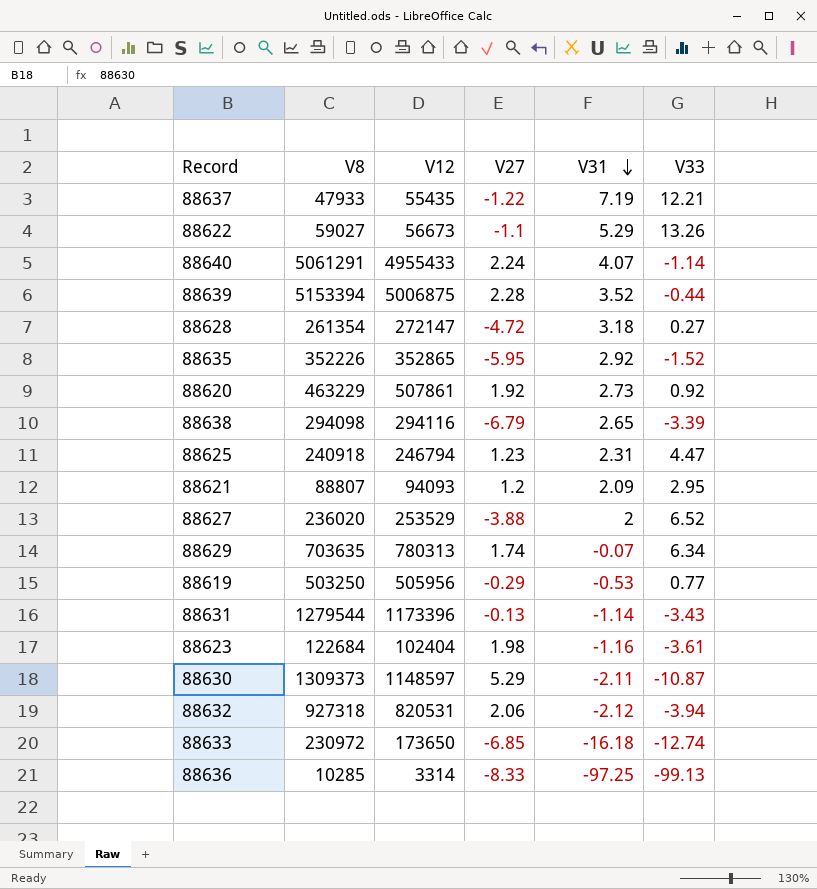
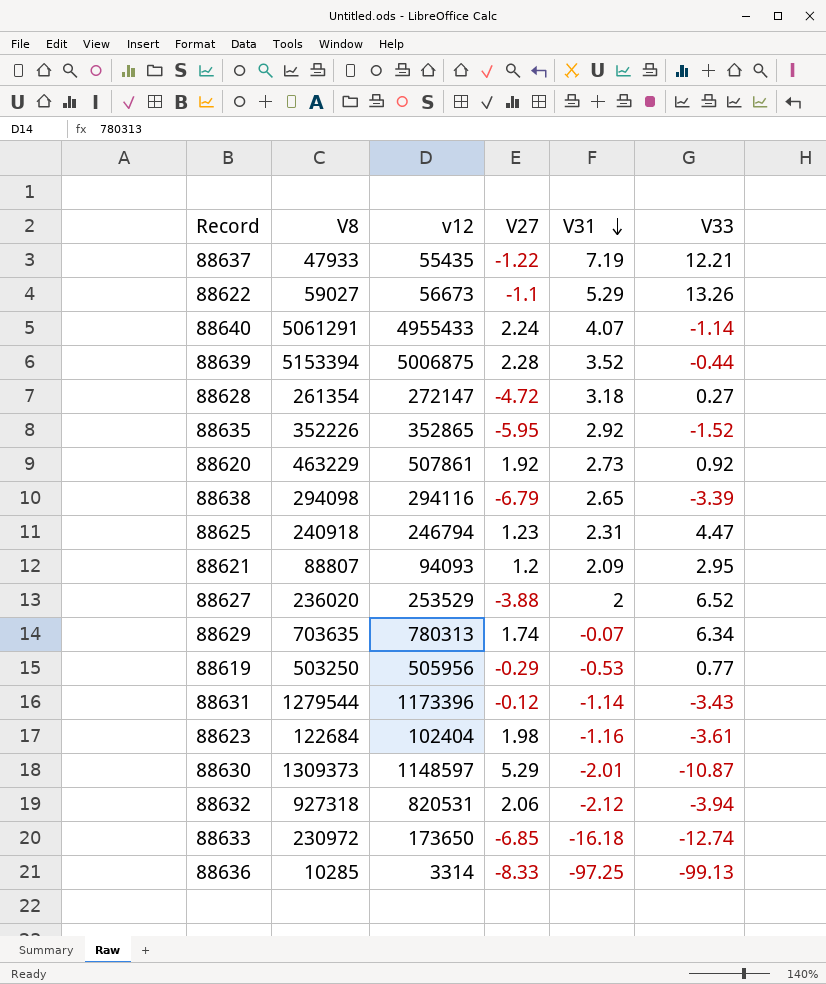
column name: V12 -> v12
88631 | V27: -0.13 -> -0.12
88630 | V31: -2.11 -> -2.01

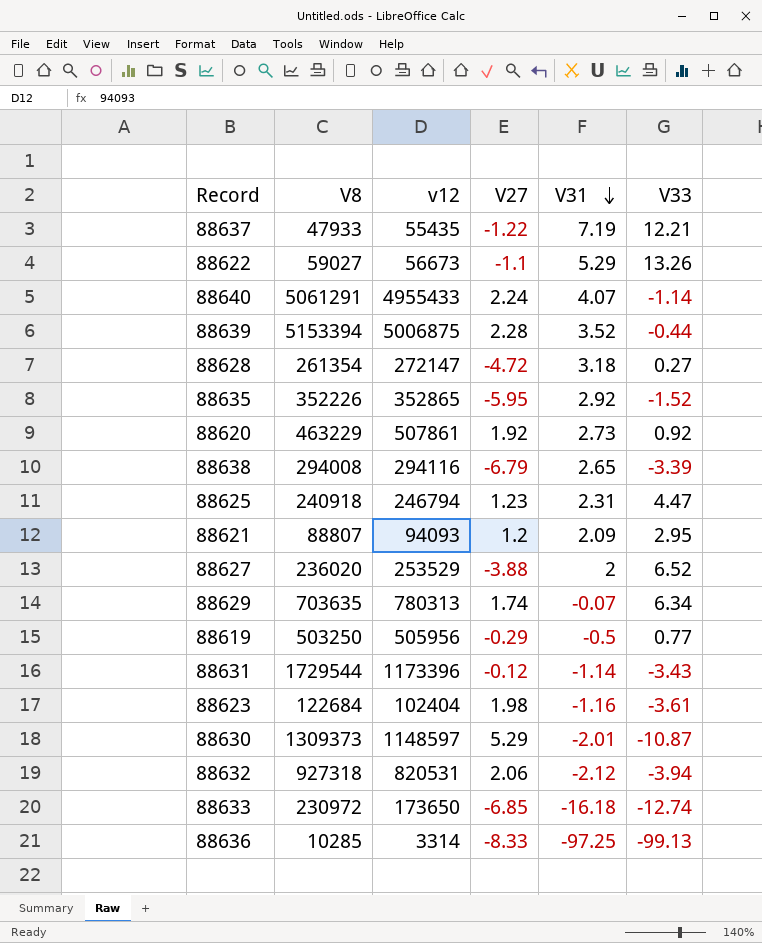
88638 | V8: 294098 -> 294008
88619 | V31: -0.53 -> -0.5
88631 | V8: 1279544 -> 1729544

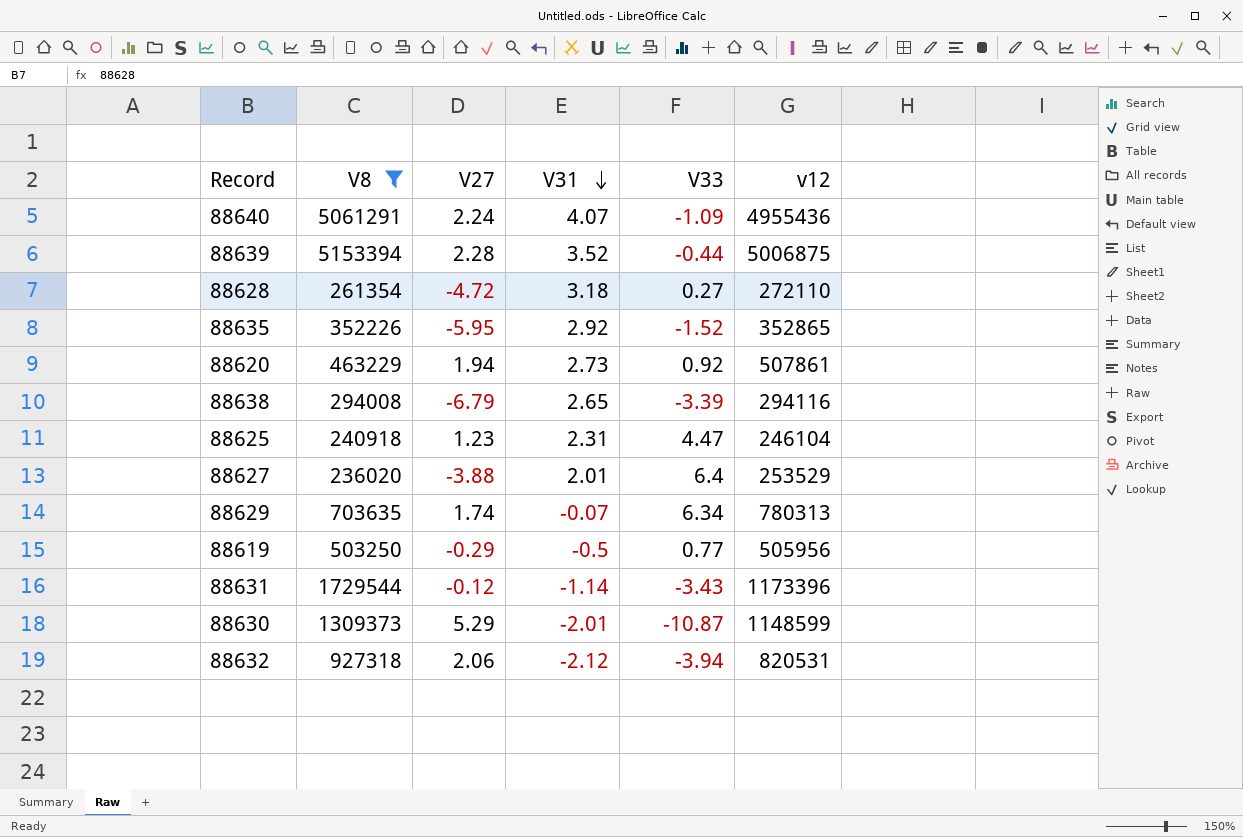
filter: none -> V8 >= 236020
column v12 | position: 3 -> 6
88640 | V33: -1.14 -> -1.09
88640 | v12: 4955433 -> 4955436
88628 | v12: 272147 -> 272110
88620 | V27: 1.92 -> 1.94
88625 | v12: 246794 -> 246104
88627 | V31: 2 -> 2.01
88627 | V33: 6.52 -> 6.4
88630 | v12: 1148597 -> 1148599

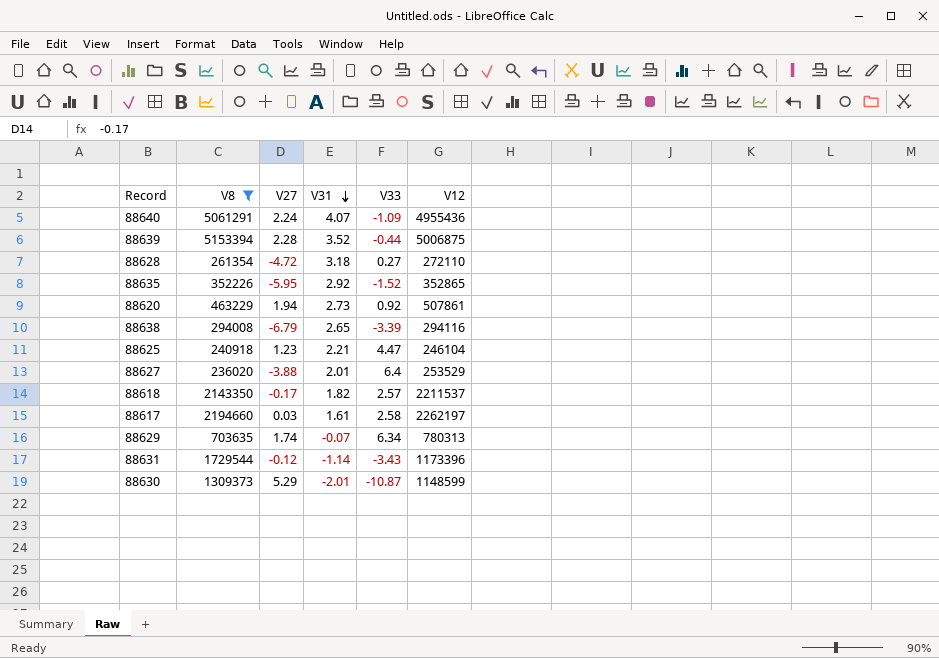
column name: v12 -> V12
row 88619: 503250 | -0.29 | -0.5 | 0.77 | 505956 -> none
row 88632: 927318 | 2.06 | -2.12 | -3.94 | 820531 -> none
88625 | V31: 2.31 -> 2.21
row 88618: none -> 2143350 | -0.17 | 1.82 | 2.57 | 2211537
row 88617: none -> 2194660 | 0.03 | 1.61 | 2.58 | 2262197

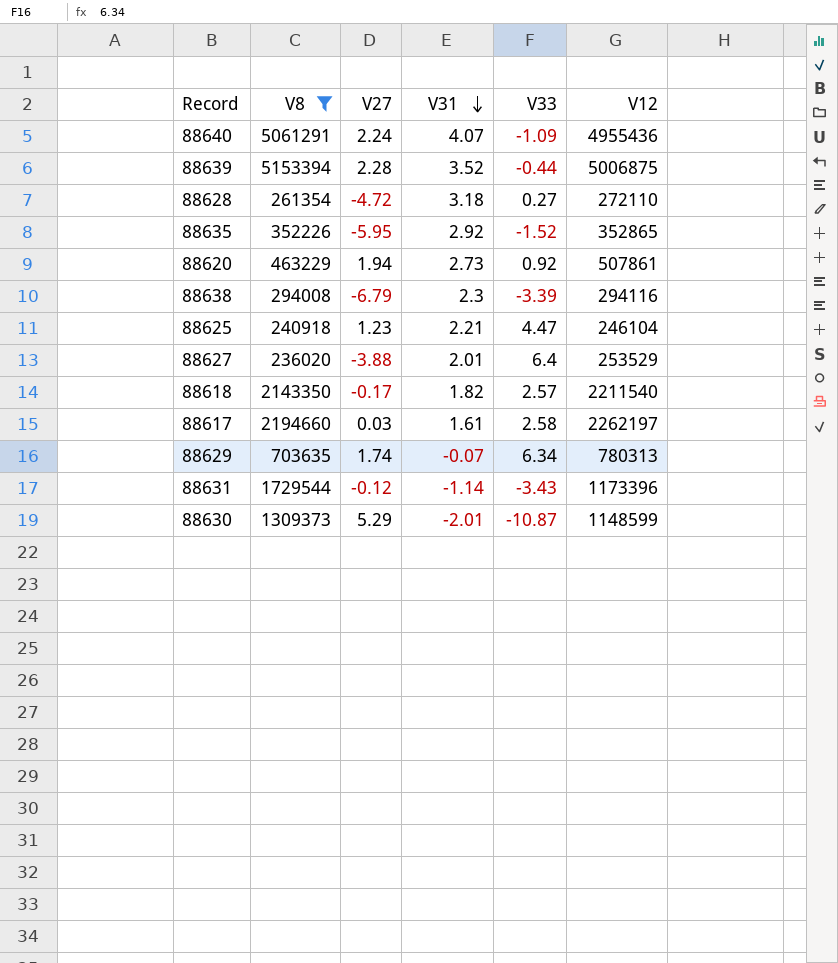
88638 | V31: 2.65 -> 2.3
88618 | V12: 2211537 -> 2211540

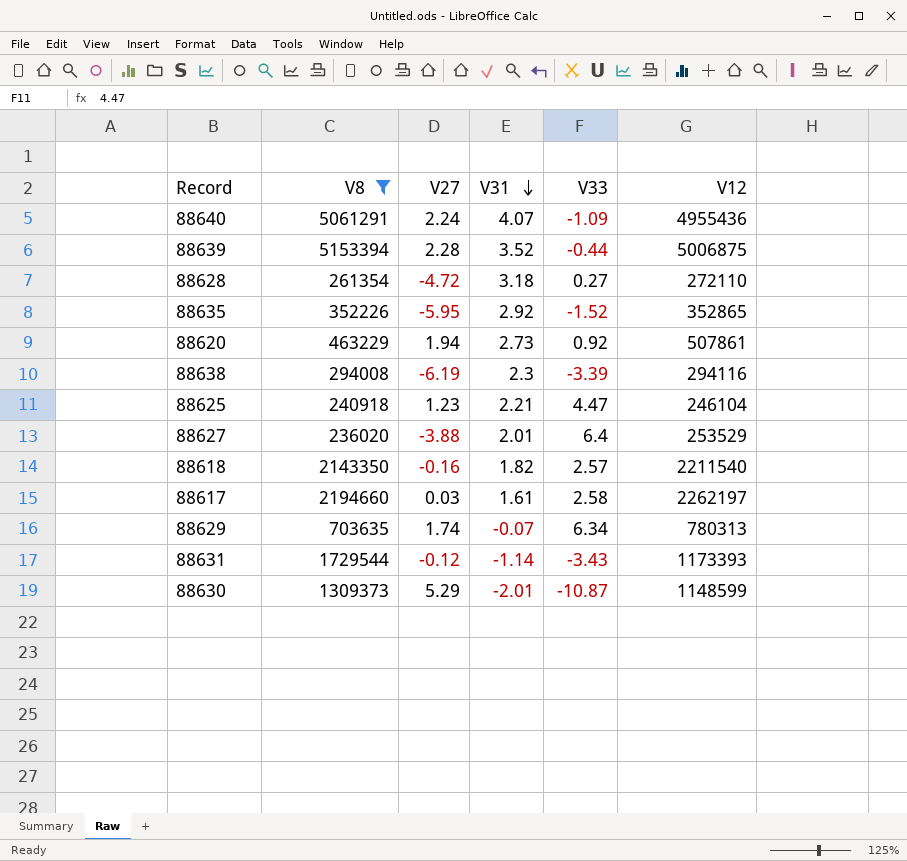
88638 | V27: -6.79 -> -6.19
88618 | V27: -0.17 -> -0.16
88631 | V12: 1173396 -> 1173393

